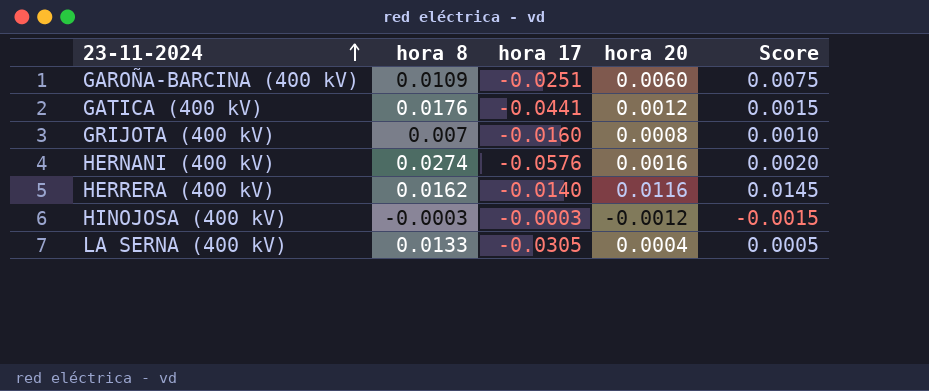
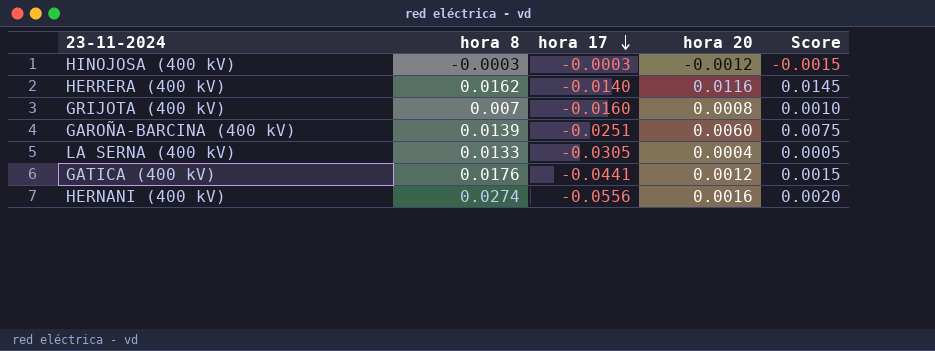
row order: 23-11-2024 ascending -> hora 17 descending
GAROÑA-BARCINA (400 kV) | hora 8: 0.0109 -> 0.0139
HERNANI (400 kV) | hora 17: -0.0576 -> -0.0556

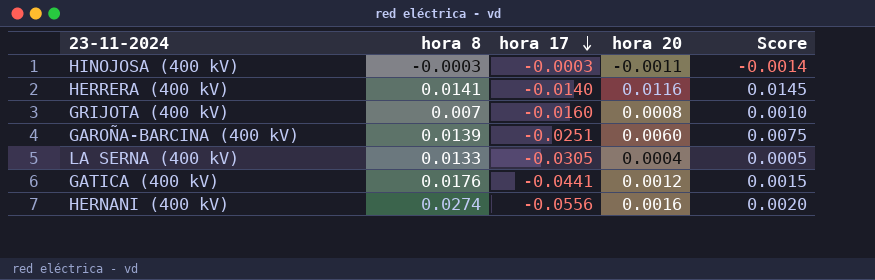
HINOJOSA (400 kV) | hora 20: -0.0012 -> -0.0011
HINOJOSA (400 kV) | Score: -0.0015 -> -0.0014
HERRERA (400 kV) | hora 8: 0.0162 -> 0.0141

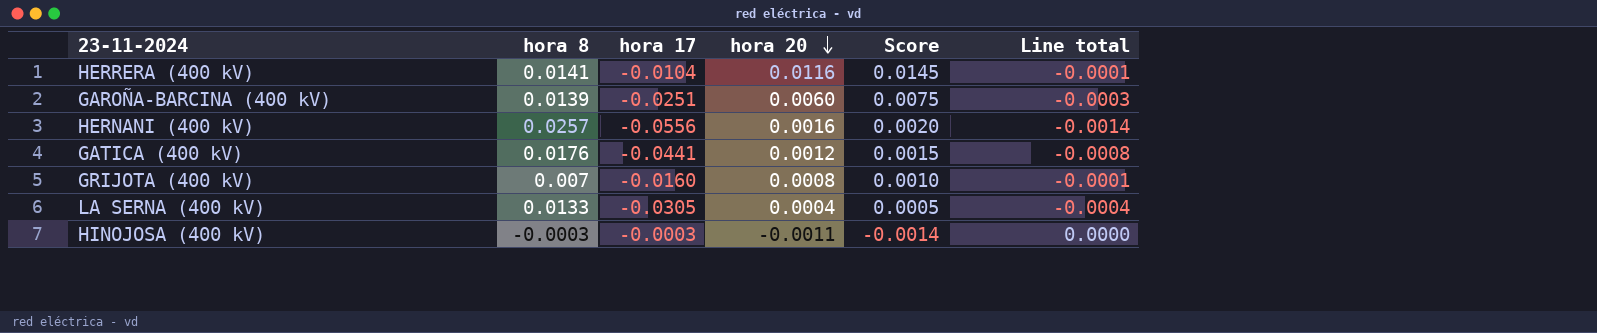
row order: hora 17 descending -> hora 20 descending
column Line total | formula: none -> [hora 8] * [hora 17]
HERRERA (400 kV) | hora 17: -0.0140 -> -0.0104
HERNANI (400 kV) | hora 8: 0.0274 -> 0.0257

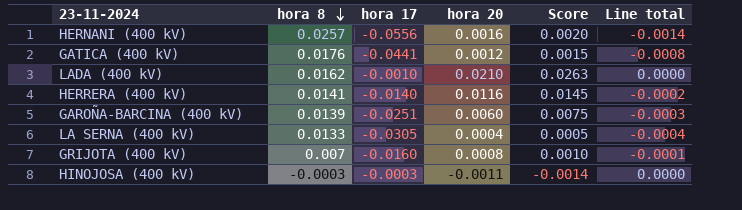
row order: hora 20 descending -> hora 8 descending
row LADA (400 kV): none -> 0.0162 | -0.0010 | 0.0210 | 0.0263 | 0.0000
HERRERA (400 kV) | hora 17: -0.0104 -> -0.0140
HERRERA (400 kV) | Line total: -0.0001 -> -0.0002

